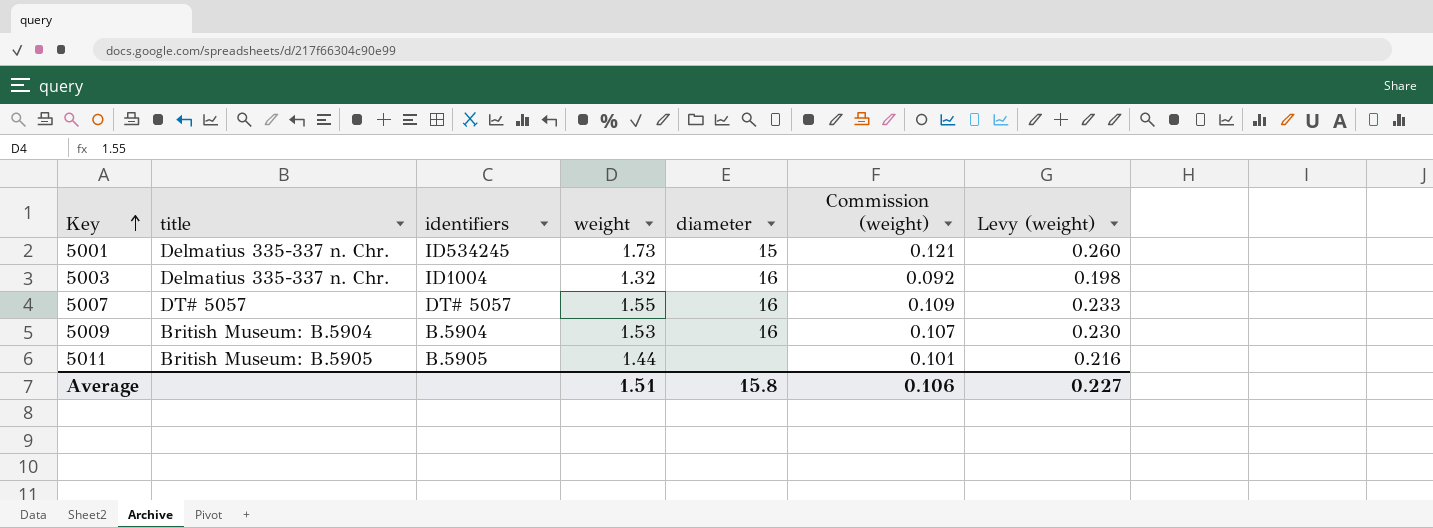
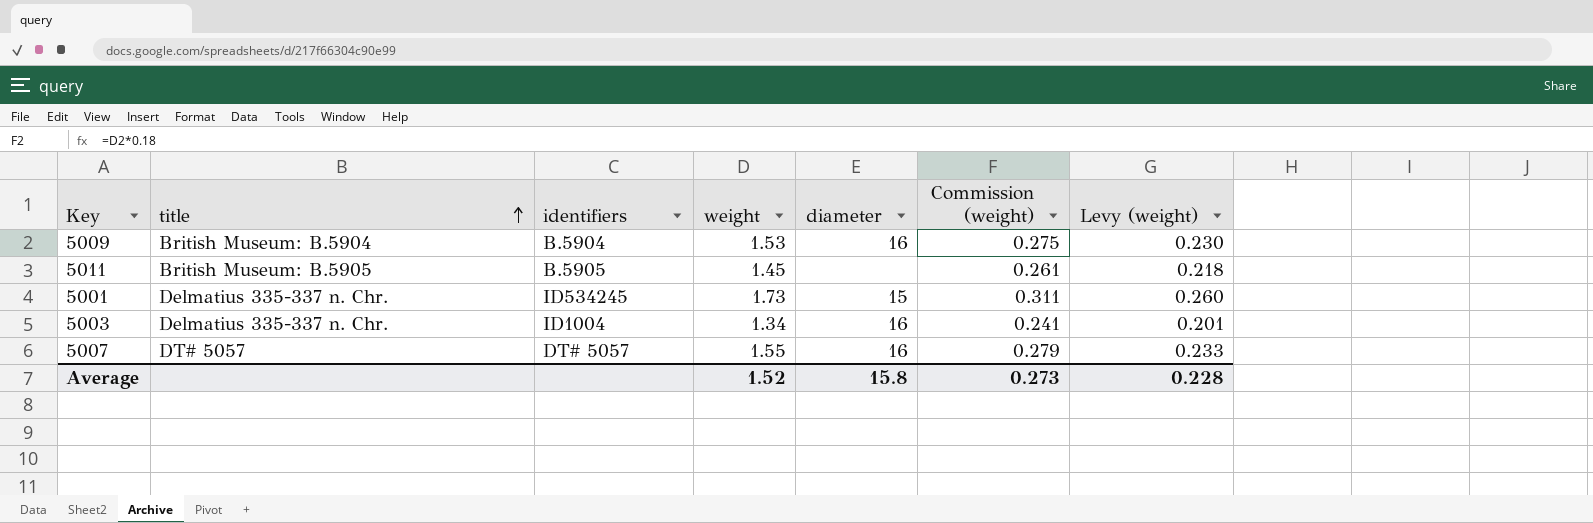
row order: Key ascending -> title ascending
column Commission (weight) | formula: [weight] * 0.07 -> [weight] * 0.18
5011 | weight: 1.44 -> 1.45
5011 | Levy (weight): 0.216 -> 0.218
5003 | weight: 1.32 -> 1.34
5003 | Levy (weight): 0.198 -> 0.201
Average | weight: 1.51 -> 1.52
Average | Commission (weight): 0.106 -> 0.273
Average | Levy (weight): 0.227 -> 0.228

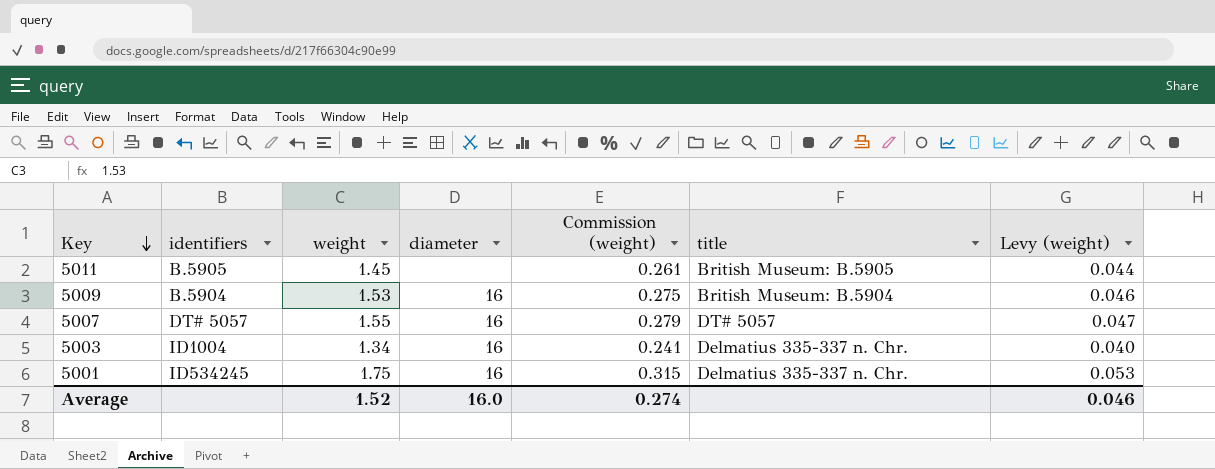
row order: title ascending -> Key descending
column title | position: 2 -> 6
column Levy (weight) | formula: [weight] * 0.15 -> [weight] * 0.03
5001 | weight: 1.73 -> 1.75
5001 | diameter: 15 -> 16
5001 | Commission (weight): 0.311 -> 0.315
Average | diameter: 15.8 -> 16.0
Average | Commission (weight): 0.273 -> 0.274
Average | Levy (weight): 0.228 -> 0.046

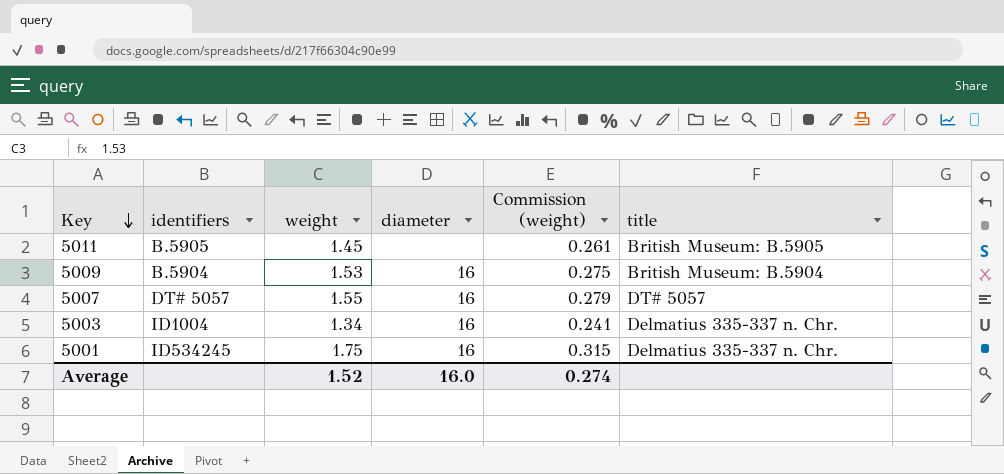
column Levy (weight) | formula: [weight] * 0.03 -> none

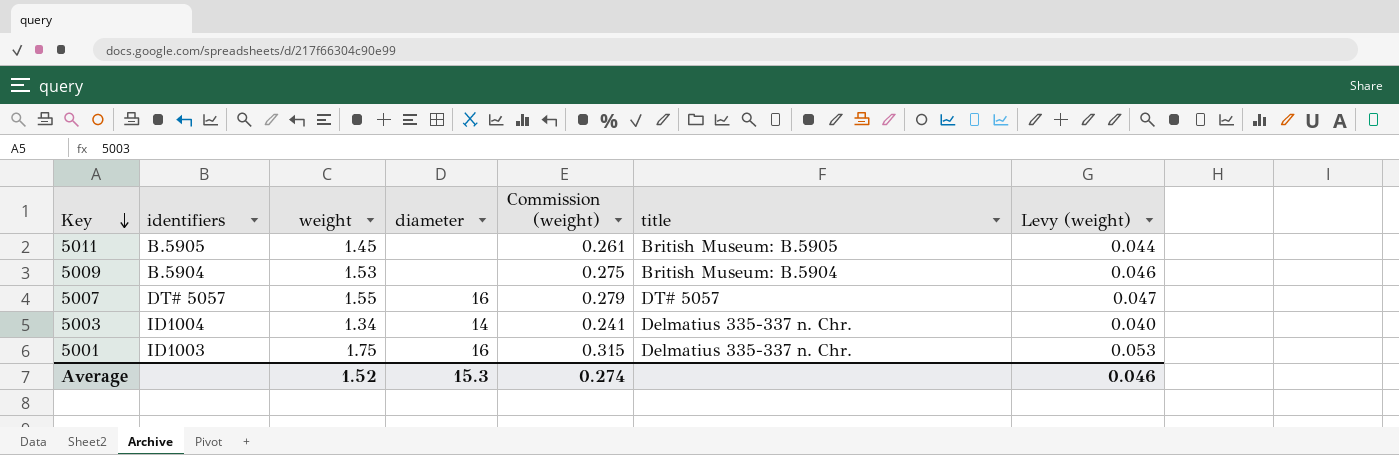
column Levy (weight) | formula: none -> [weight] * 0.03
5009 | diameter: 16 -> none
5003 | diameter: 16 -> 14
5001 | identifiers: ID534245 -> ID1003
Average | diameter: 16.0 -> 15.3

